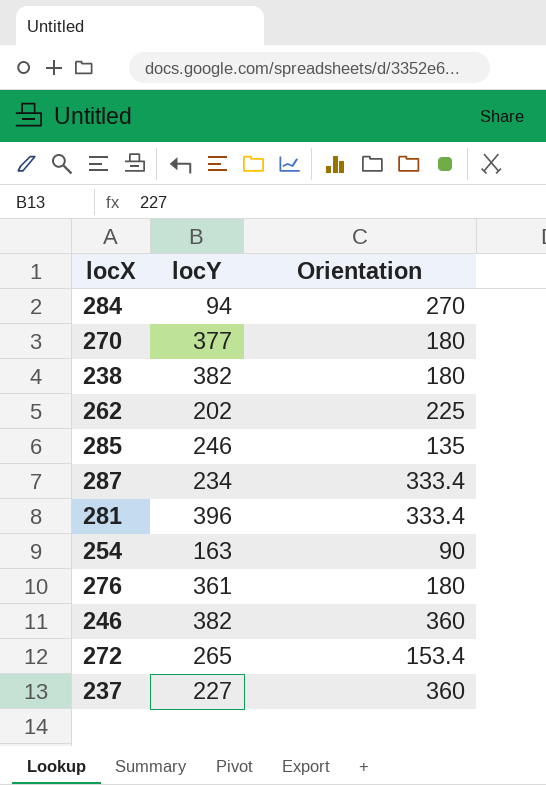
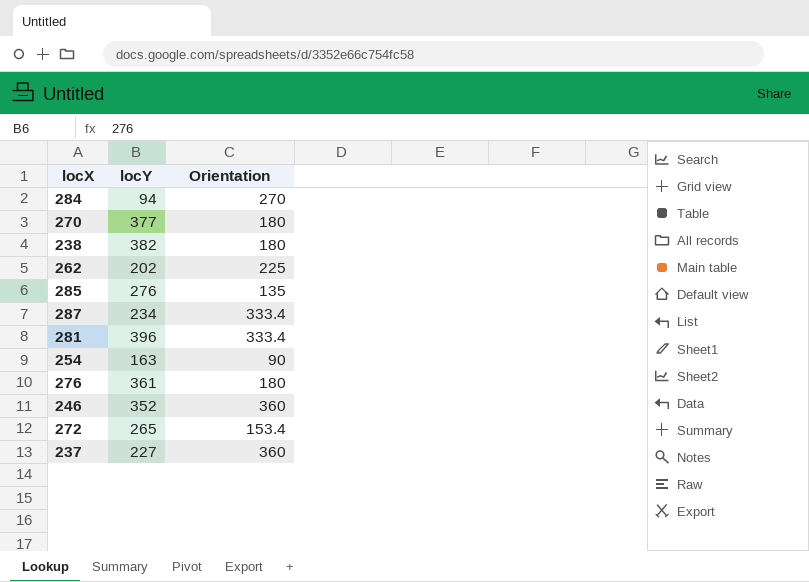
285 | locY: 246 -> 276
246 | locY: 382 -> 352

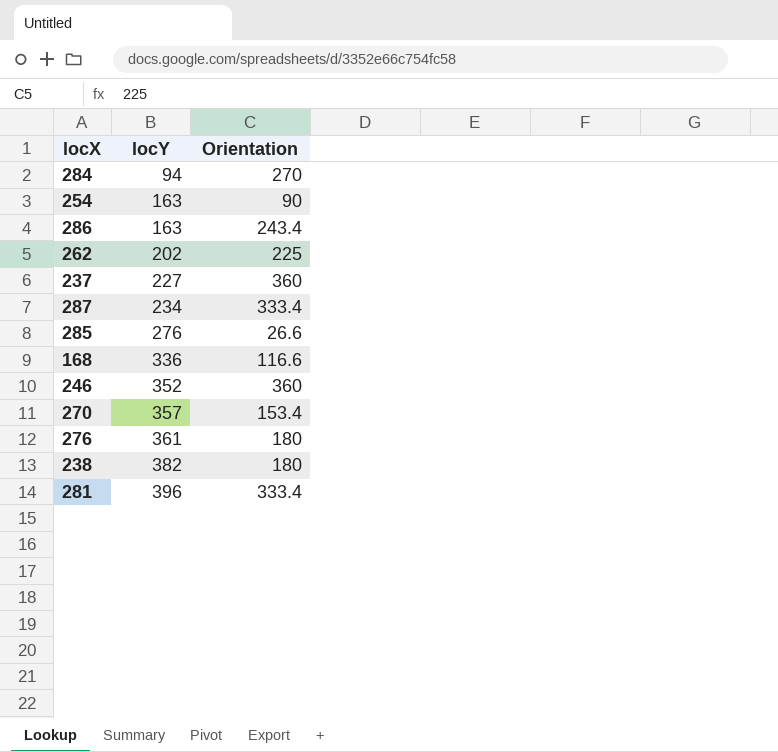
row order: none -> locY ascending
row 272: 265 | 153.4 -> none
row 286: none -> 163 | 243.4
285 | Orientation: 135 -> 26.6
row 168: none -> 336 | 116.6
270 | locY: 377 -> 357
270 | Orientation: 180 -> 153.4

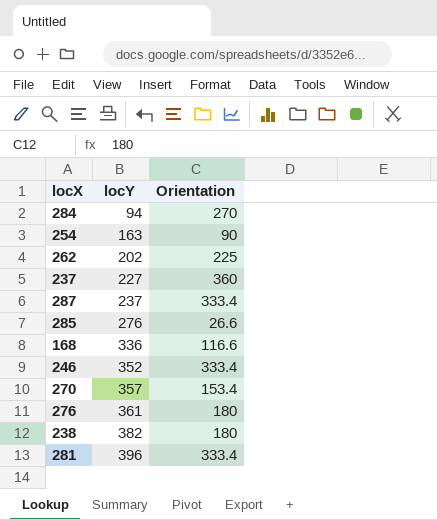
row 286: 163 | 243.4 -> none
287 | locY: 234 -> 237
246 | Orientation: 360 -> 333.4

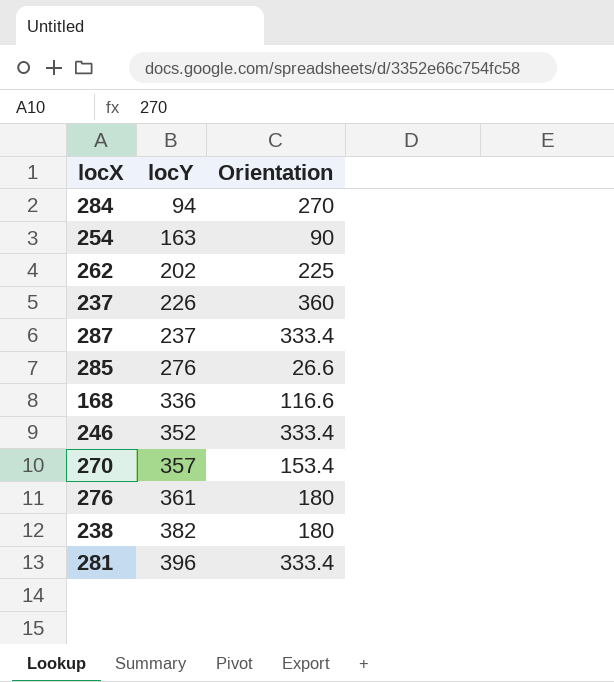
237 | locY: 227 -> 226

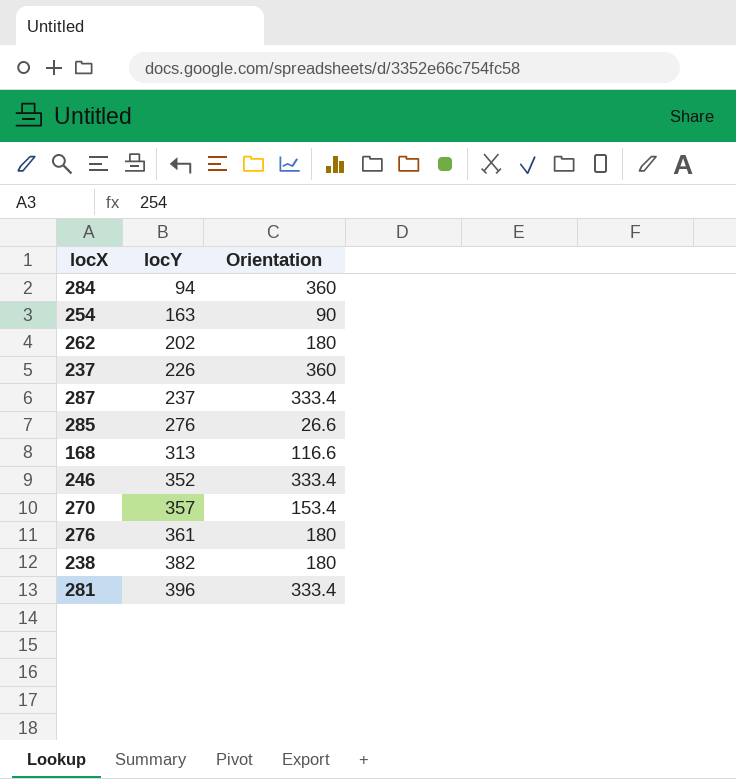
284 | Orientation: 270 -> 360
262 | Orientation: 225 -> 180
168 | locY: 336 -> 313

